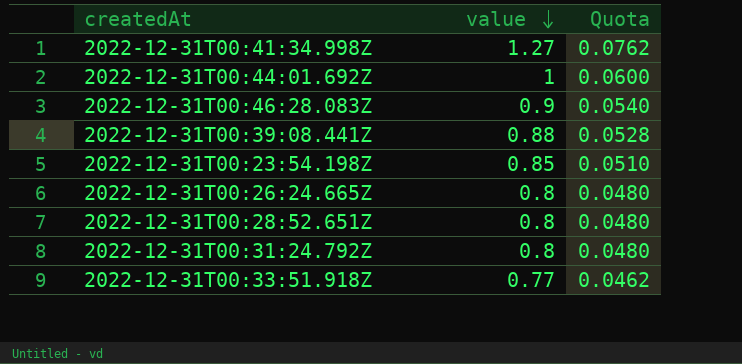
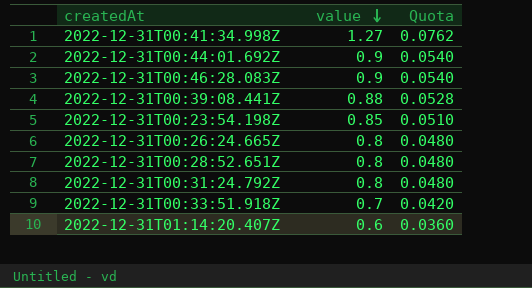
2022-12-31T00:44:01.692Z | value: 1 -> 0.9
2022-12-31T00:44:01.692Z | Quota: 0.0600 -> 0.0540
2022-12-31T00:33:51.918Z | value: 0.77 -> 0.7
2022-12-31T00:33:51.918Z | Quota: 0.0462 -> 0.0420
row 2022-12-31T01:14:20.407Z: none -> 0.6 | 0.0360

